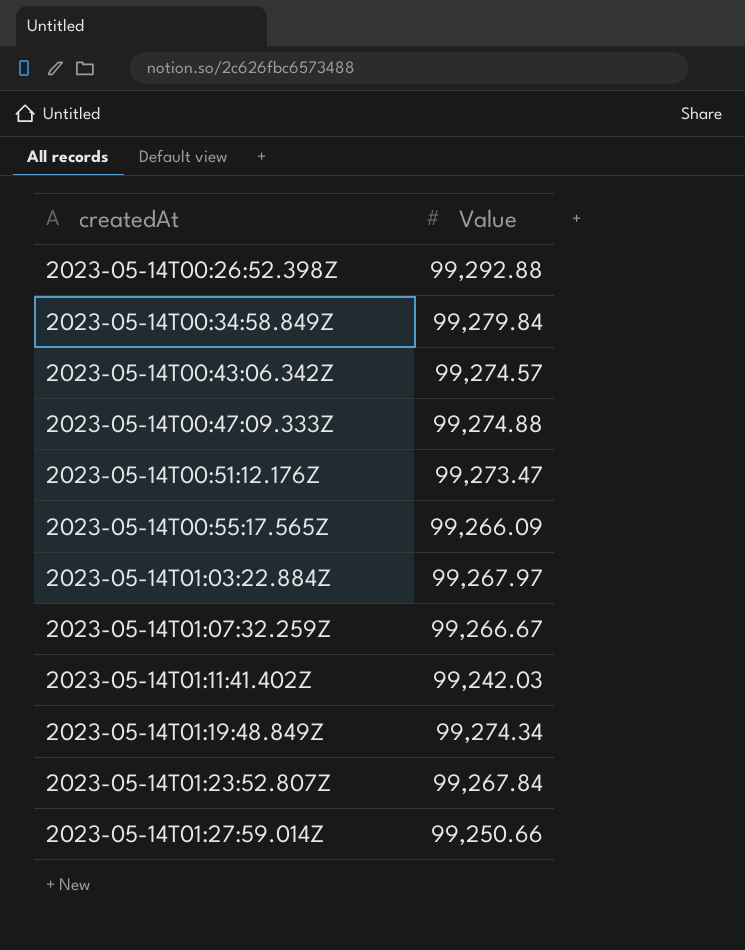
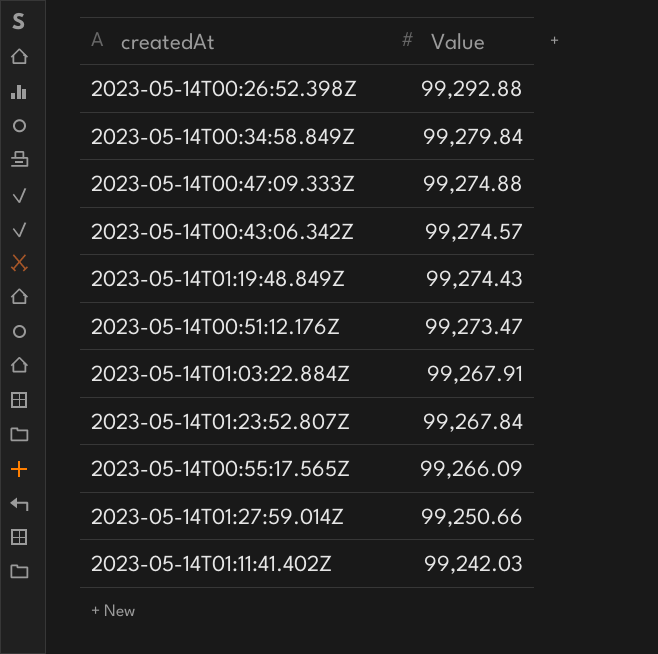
row order: createdAt ascending -> Value descending
row 2023-05-14T01:07:32.259Z: 99,266.67 -> none
2023-05-14T01:19:48.849Z | Value: 99,274.34 -> 99,274.43
2023-05-14T01:03:22.884Z | Value: 99,267.97 -> 99,267.91

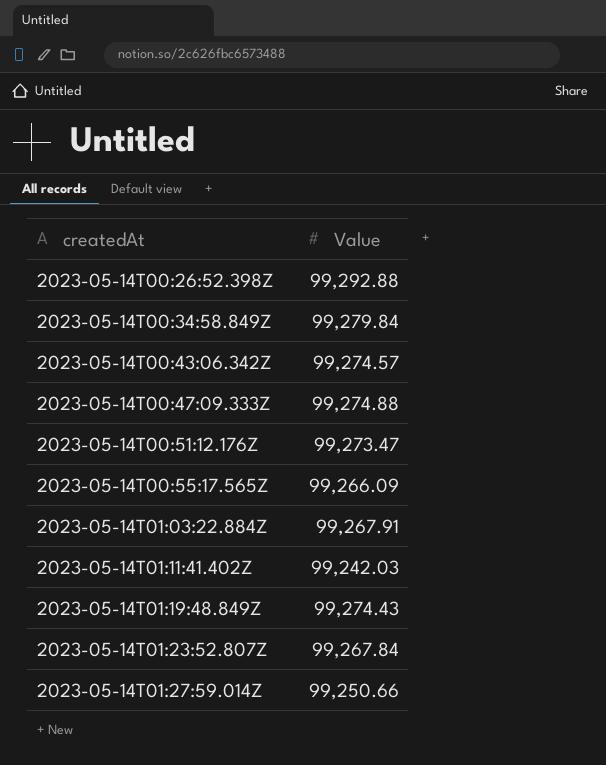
row order: Value descending -> createdAt ascending

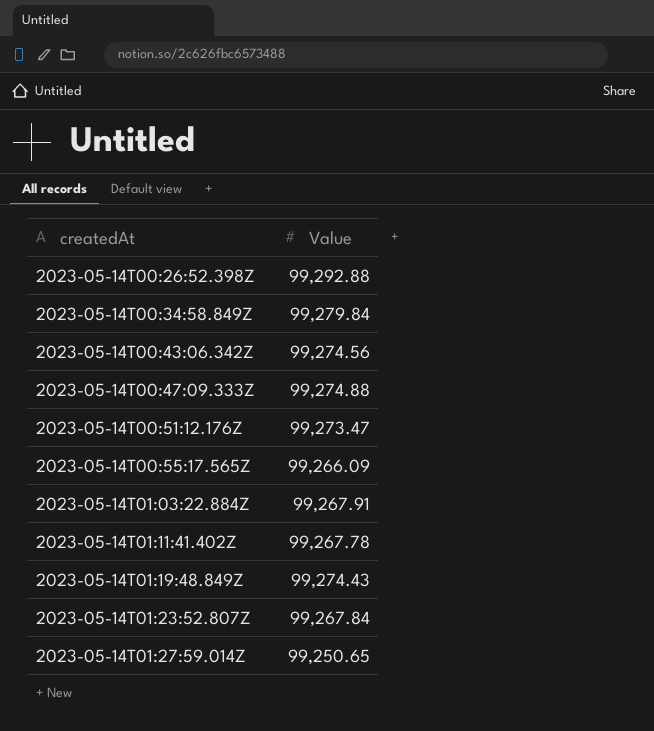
2023-05-14T00:43:06.342Z | Value: 99,274.57 -> 99,274.56
2023-05-14T01:11:41.402Z | Value: 99,242.03 -> 99,267.78
2023-05-14T01:27:59.014Z | Value: 99,250.66 -> 99,250.65

